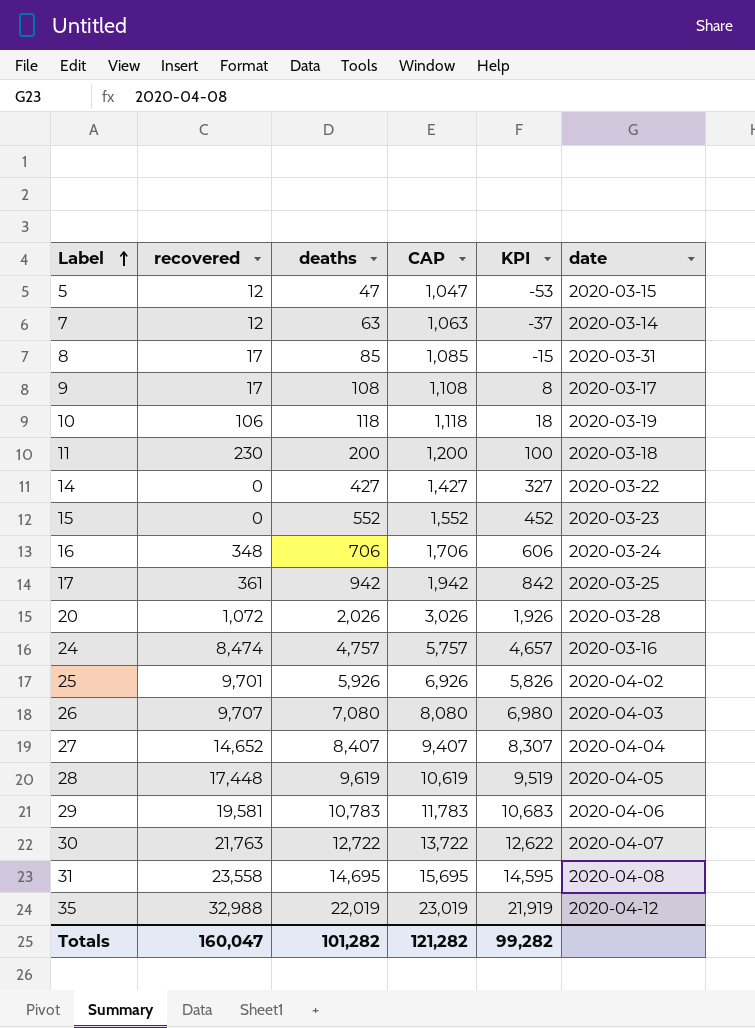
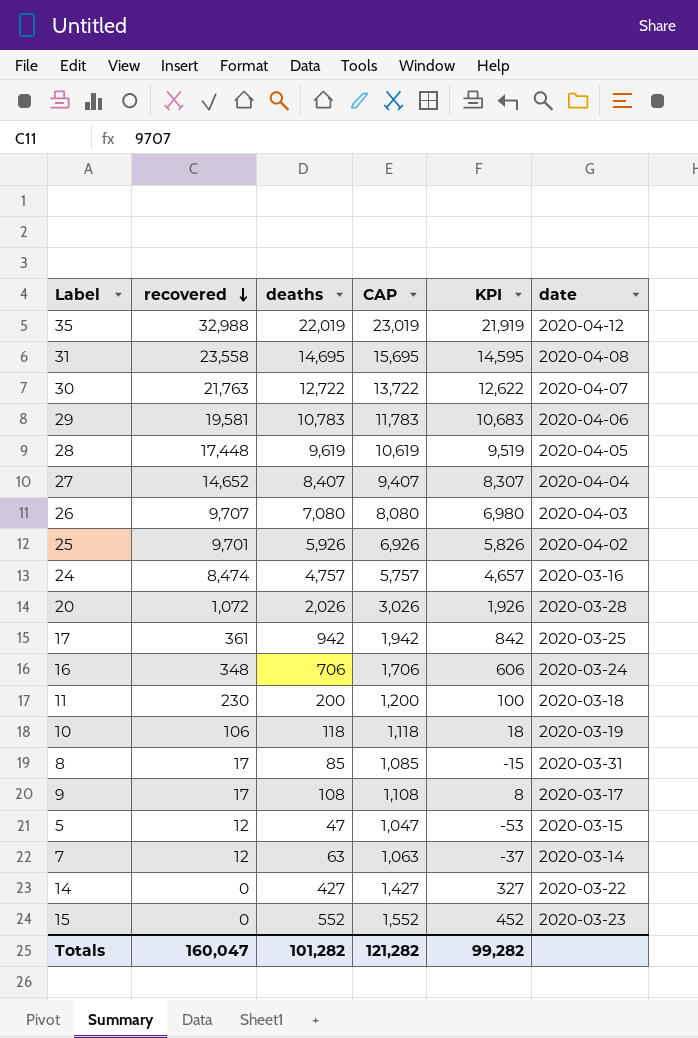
row order: Label ascending -> recovered descending

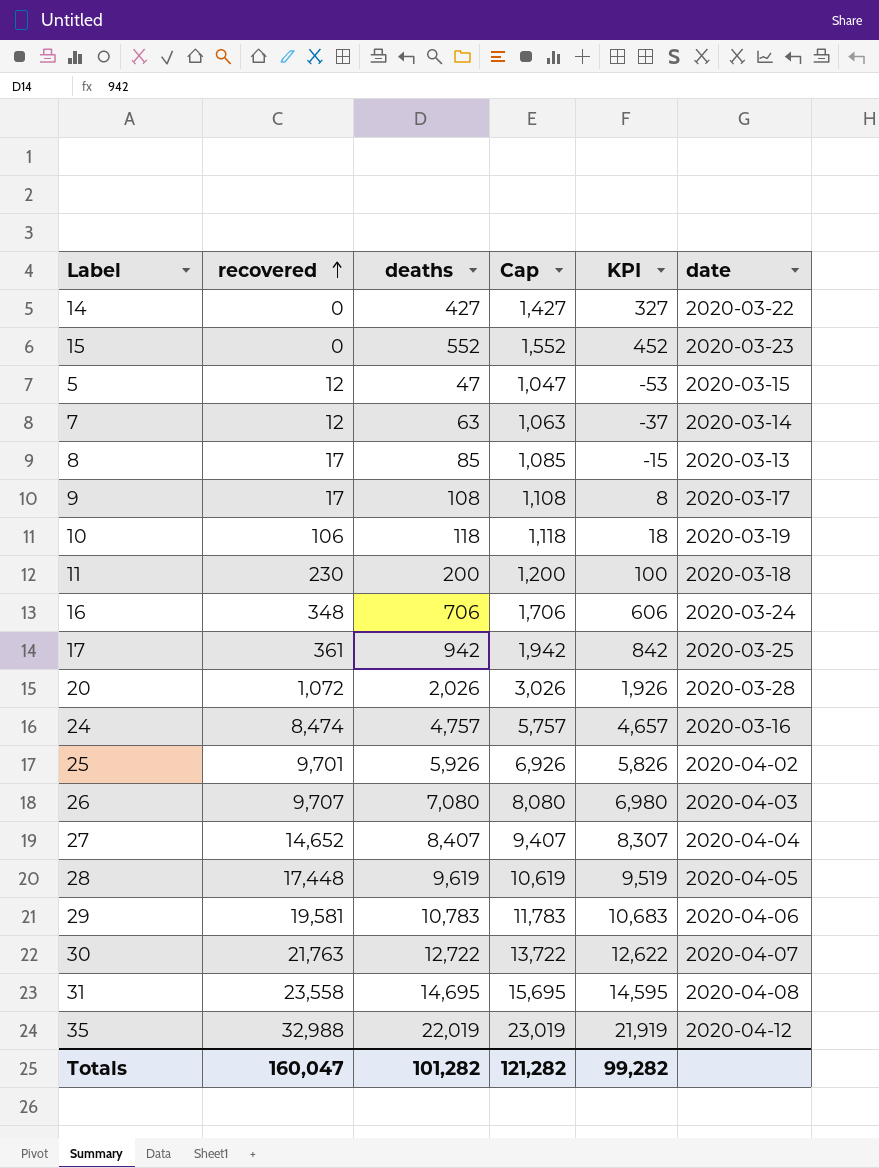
row order: recovered descending -> recovered ascending
column name: CAP -> Cap
8 | date: 2020-03-31 -> 2020-03-13

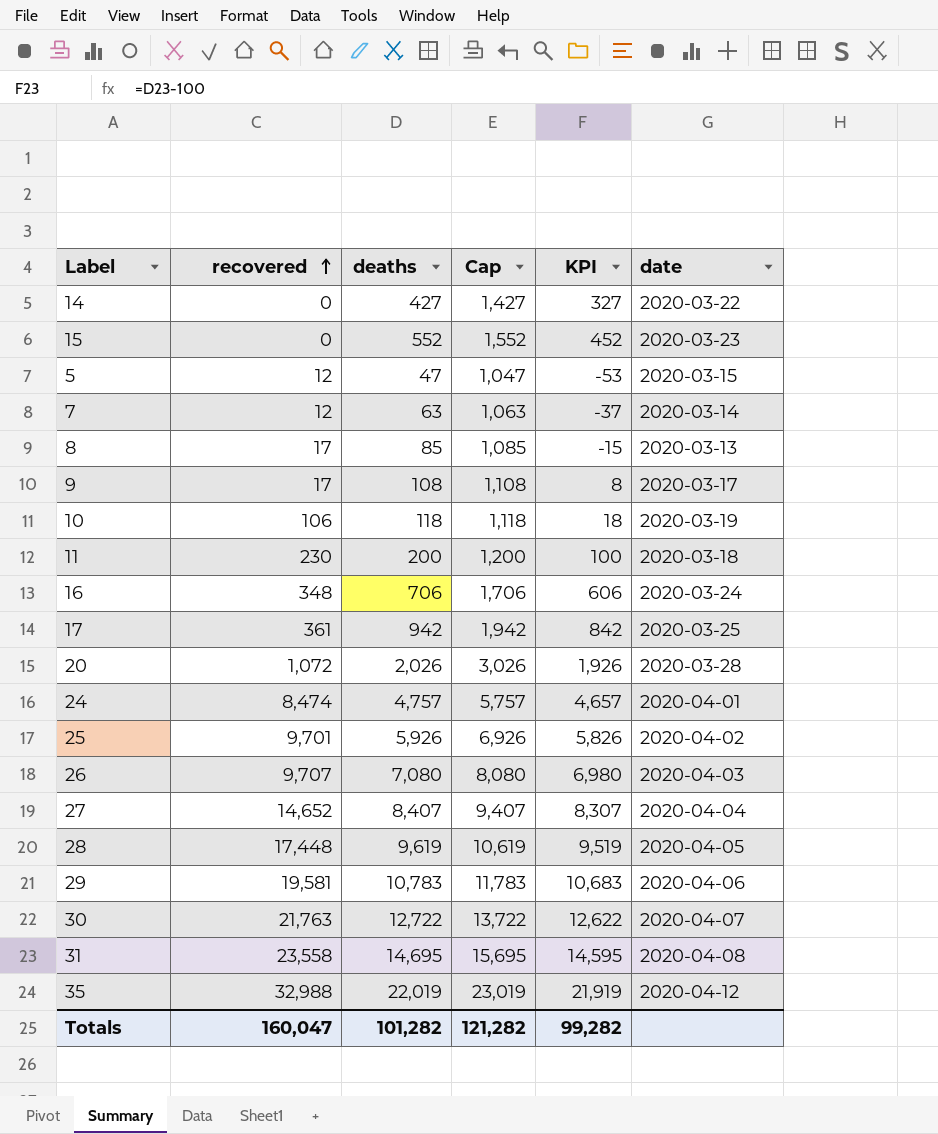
24 | date: 2020-03-16 -> 2020-04-01

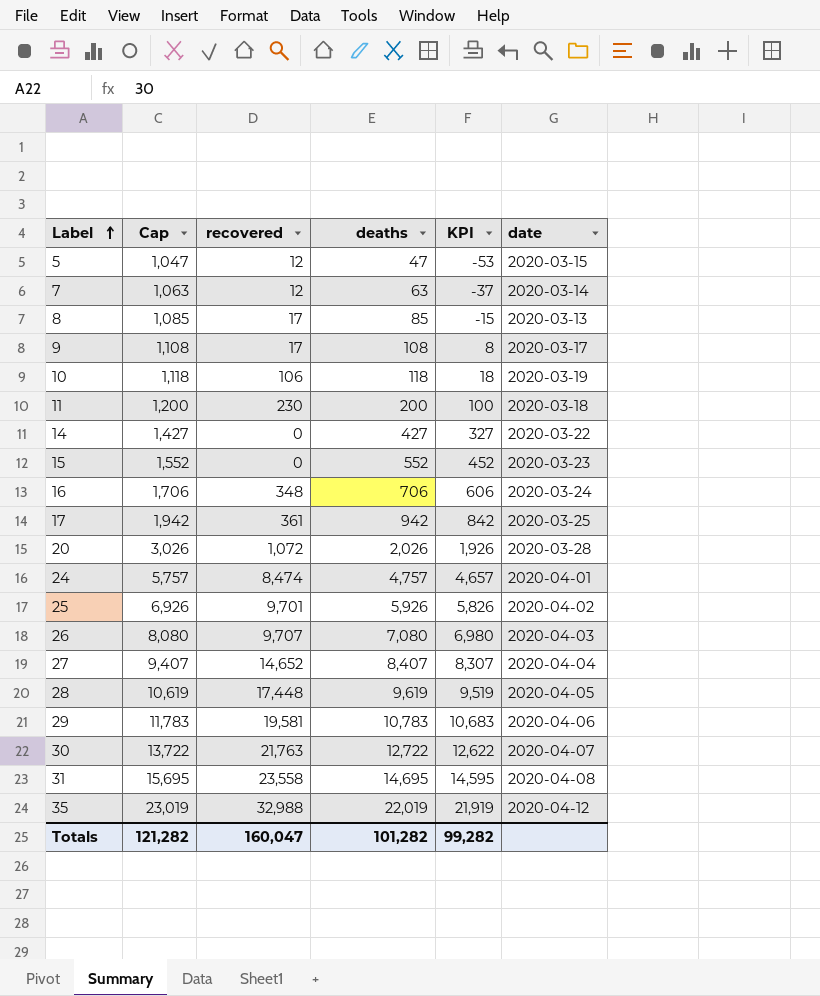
row order: recovered ascending -> Label ascending
column Cap | position: 4 -> 2

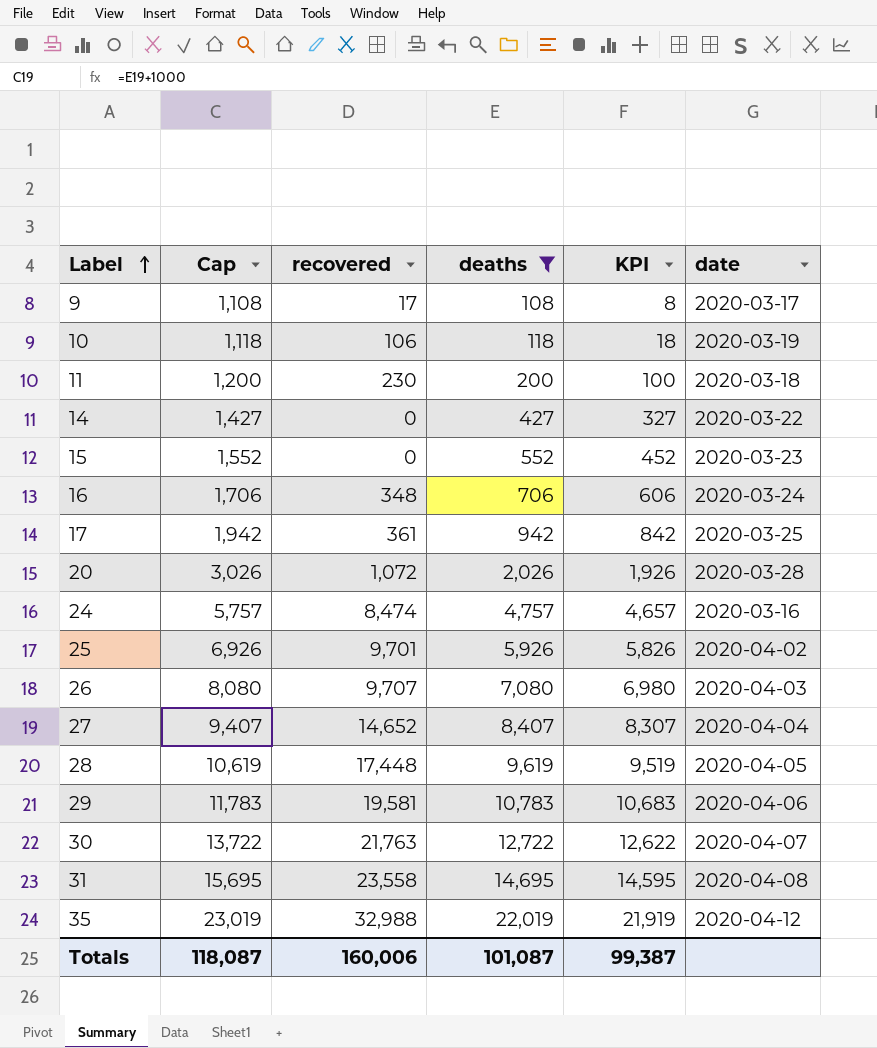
filter: none -> deaths >= 108
24 | date: 2020-04-01 -> 2020-03-16
Totals | Cap: 121,282 -> 118,087
Totals | recovered: 160,047 -> 160,006
Totals | deaths: 101,282 -> 101,087
Totals | KPI: 99,282 -> 99,387

